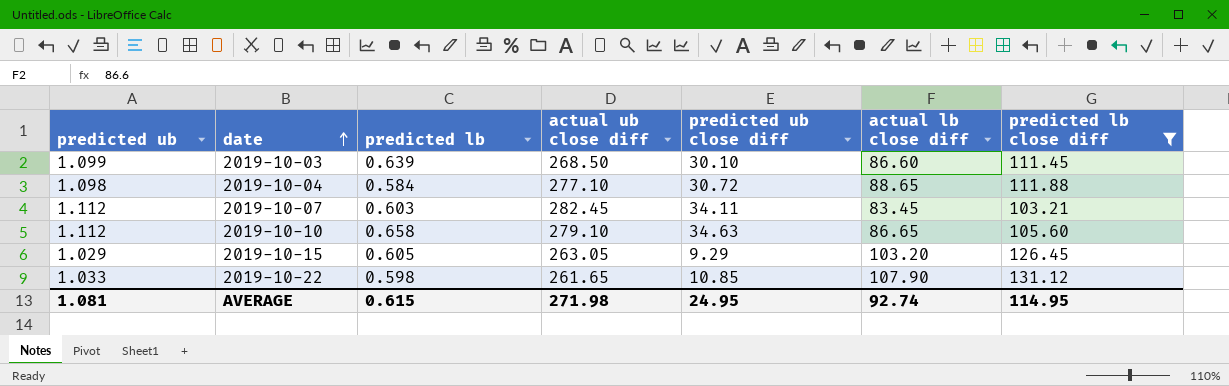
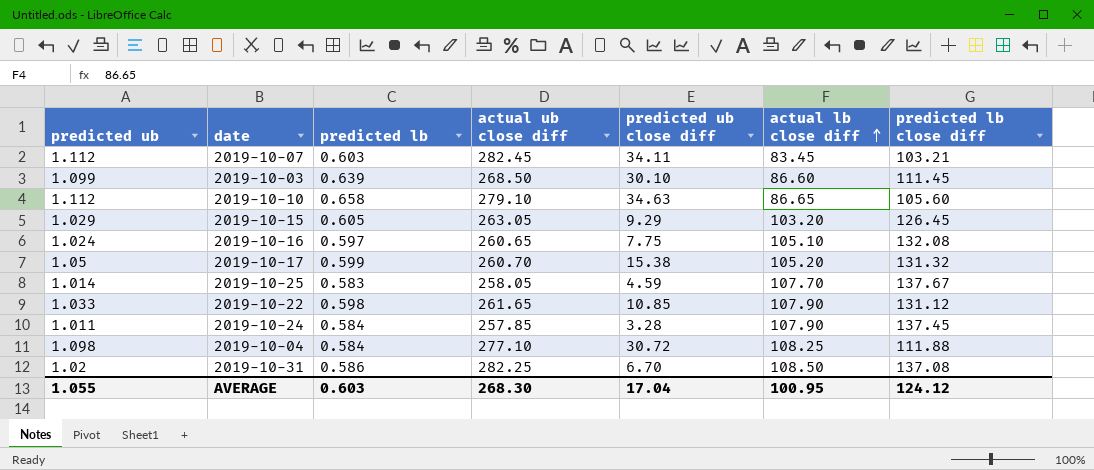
filter: predicted lb close diff <= 131.12 -> none
row order: date ascending -> actual lb close diff ascending
2019-10-04 | actual lb close diff: 88.65 -> 108.25
AVERAGE | predicted ub: 1.081 -> 1.055
AVERAGE | predicted lb: 0.615 -> 0.603
AVERAGE | actual ub close diff: 271.98 -> 268.30
AVERAGE | predicted ub close diff: 24.95 -> 17.04
AVERAGE | actual lb close diff: 92.74 -> 100.95
AVERAGE | predicted lb close diff: 114.95 -> 124.12

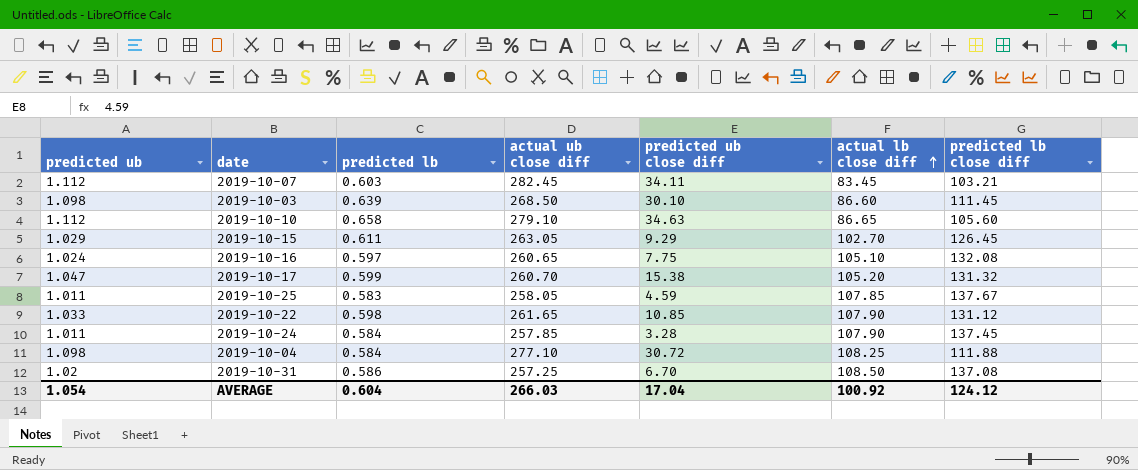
2019-10-03 | predicted ub: 1.099 -> 1.098
2019-10-15 | predicted lb: 0.605 -> 0.611
2019-10-15 | actual lb close diff: 103.20 -> 102.70
2019-10-17 | predicted ub: 1.05 -> 1.047
2019-10-25 | predicted ub: 1.014 -> 1.011
2019-10-25 | actual lb close diff: 107.70 -> 107.85
2019-10-31 | actual ub close diff: 282.25 -> 257.25
AVERAGE | predicted ub: 1.055 -> 1.054
AVERAGE | predicted lb: 0.603 -> 0.604
AVERAGE | actual ub close diff: 268.30 -> 266.03
AVERAGE | actual lb close diff: 100.95 -> 100.92

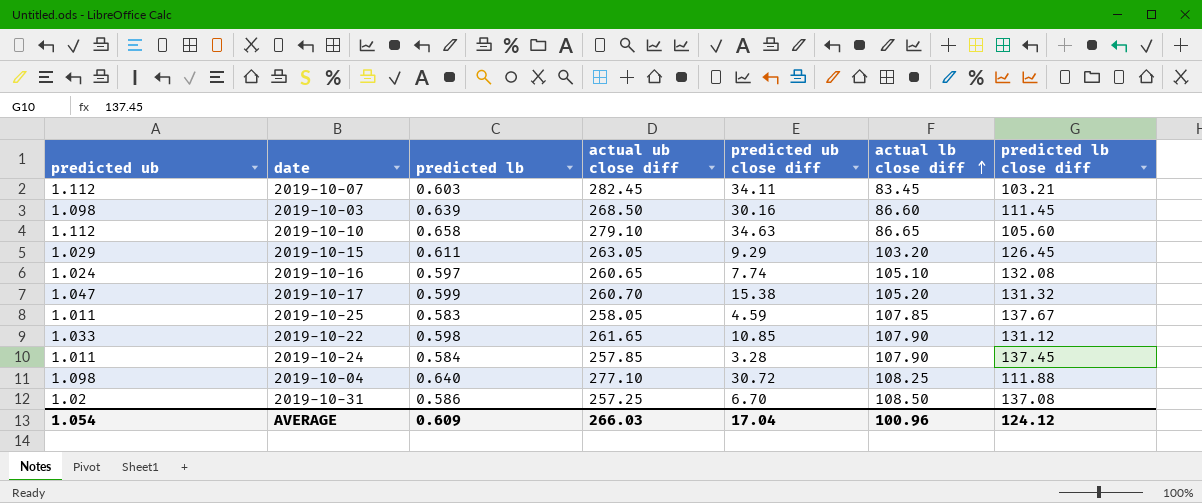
2019-10-03 | predicted ub close diff: 30.10 -> 30.16
2019-10-15 | actual lb close diff: 102.70 -> 103.20
2019-10-16 | predicted ub close diff: 7.75 -> 7.74
2019-10-04 | predicted lb: 0.584 -> 0.640
AVERAGE | predicted lb: 0.604 -> 0.609
AVERAGE | actual lb close diff: 100.92 -> 100.96

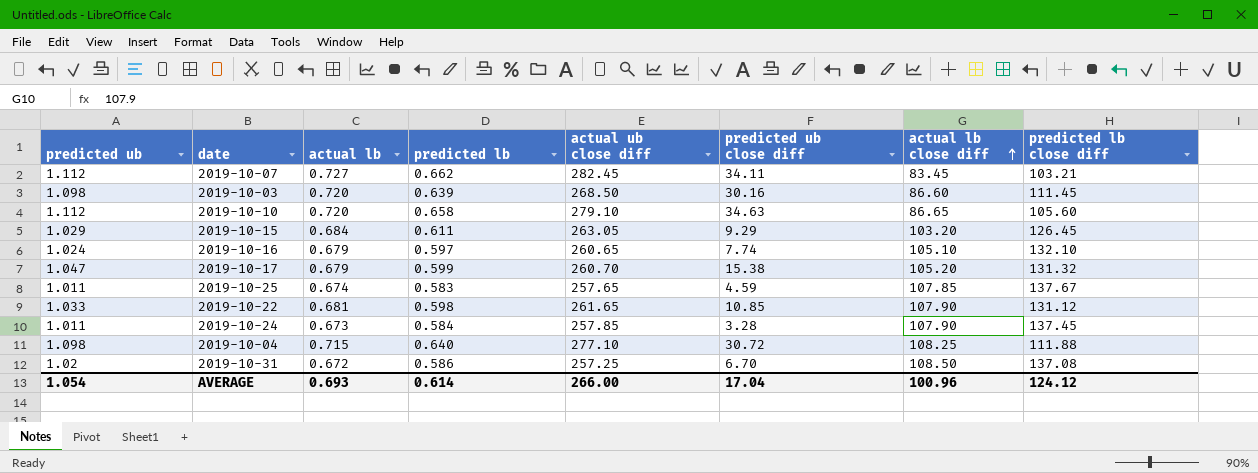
column actual lb | position: none -> 3
2019-10-07 | predicted lb: 0.603 -> 0.662
2019-10-16 | predicted lb close diff: 132.08 -> 132.10
2019-10-25 | actual ub close diff: 258.05 -> 257.65
AVERAGE | predicted lb: 0.609 -> 0.614
AVERAGE | actual ub close diff: 266.03 -> 266.00

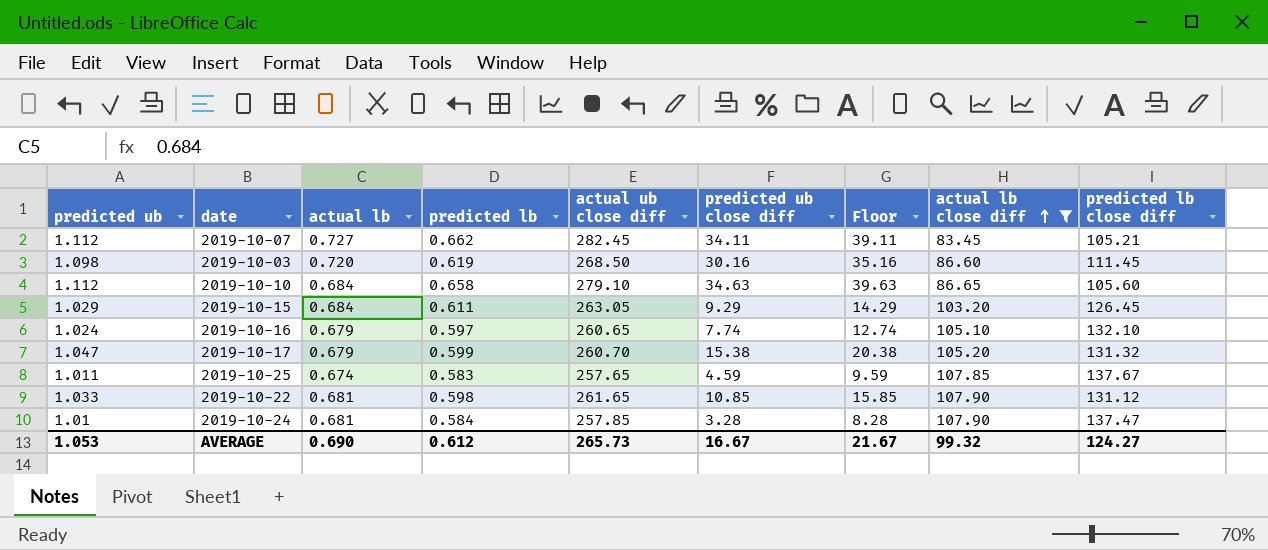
filter: none -> actual lb close diff <= 107.90
column Floor | formula: none -> [predicted ub close diff] + 5
2019-10-07 | predicted lb close diff: 103.21 -> 105.21
2019-10-03 | predicted lb: 0.639 -> 0.619
2019-10-10 | actual lb: 0.720 -> 0.684
2019-10-24 | predicted ub: 1.011 -> 1.01
2019-10-24 | actual lb: 0.673 -> 0.681
2019-10-24 | predicted lb close diff: 137.45 -> 137.47
AVERAGE | predicted ub: 1.054 -> 1.053
AVERAGE | actual lb: 0.693 -> 0.690
AVERAGE | predicted lb: 0.614 -> 0.612
AVERAGE | actual ub close diff: 266.00 -> 265.73
AVERAGE | predicted ub close diff: 17.04 -> 16.67
AVERAGE | actual lb close diff: 100.96 -> 99.32
AVERAGE | predicted lb close diff: 124.12 -> 124.27

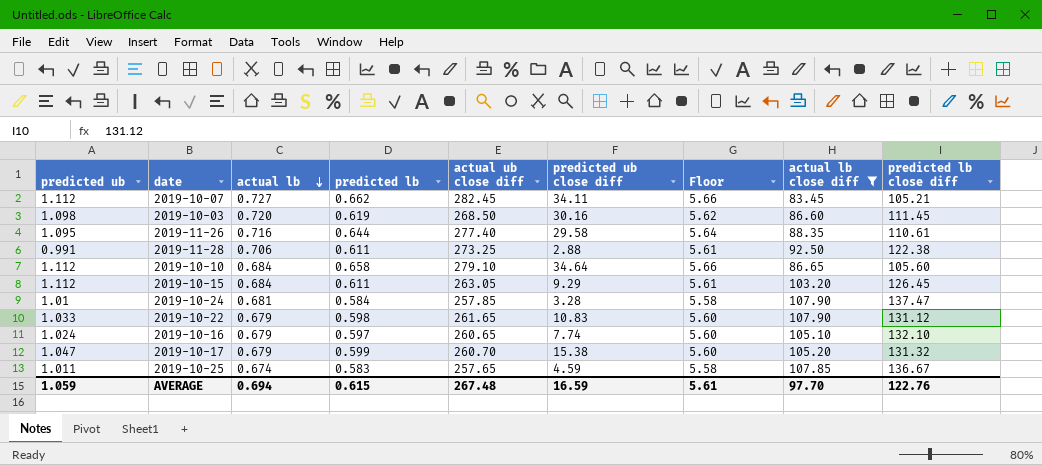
row order: actual lb close diff ascending -> actual lb descending
column Floor | formula: [predicted ub close diff] + 5 -> [predicted lb] + 5
row 2019-11-26: none -> 1.095 | 0.716 | 0.644 | 277.40 | 29.58 | 5.64 | 88.35 | 110.61
row 2019-11-28: none -> 0.991 | 0.706 | 0.611 | 273.25 | 2.88 | 5.61 | 92.50 | 122.38
2019-10-10 | predicted ub close diff: 34.63 -> 34.64
2019-10-15 | predicted ub: 1.029 -> 1.112
2019-10-22 | actual lb: 0.681 -> 0.679
2019-10-22 | predicted ub close diff: 10.85 -> 10.83
2019-10-25 | predicted lb close diff: 137.67 -> 136.67
AVERAGE | predicted ub: 1.053 -> 1.059
AVERAGE | actual lb: 0.690 -> 0.694
AVERAGE | predicted lb: 0.612 -> 0.615
AVERAGE | actual ub close diff: 265.73 -> 267.48
AVERAGE | predicted ub close diff: 16.67 -> 16.59
AVERAGE | Floor: 21.67 -> 5.61
AVERAGE | actual lb close diff: 99.32 -> 97.70
AVERAGE | predicted lb close diff: 124.27 -> 122.76

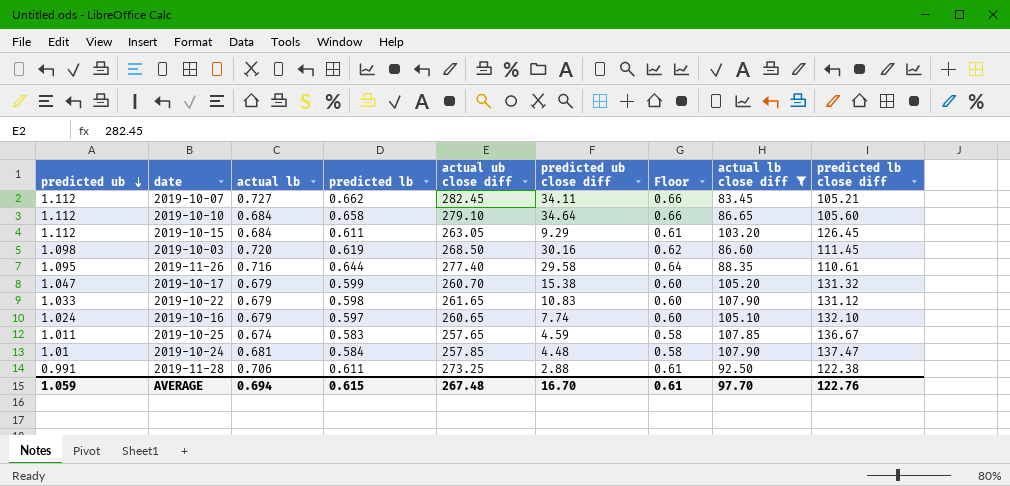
row order: actual lb descending -> predicted ub descending
column Floor | formula: [predicted lb] + 5 -> [predicted lb] + 0
2019-10-24 | predicted ub close diff: 3.28 -> 4.48
AVERAGE | predicted ub close diff: 16.59 -> 16.70
AVERAGE | Floor: 5.61 -> 0.61

